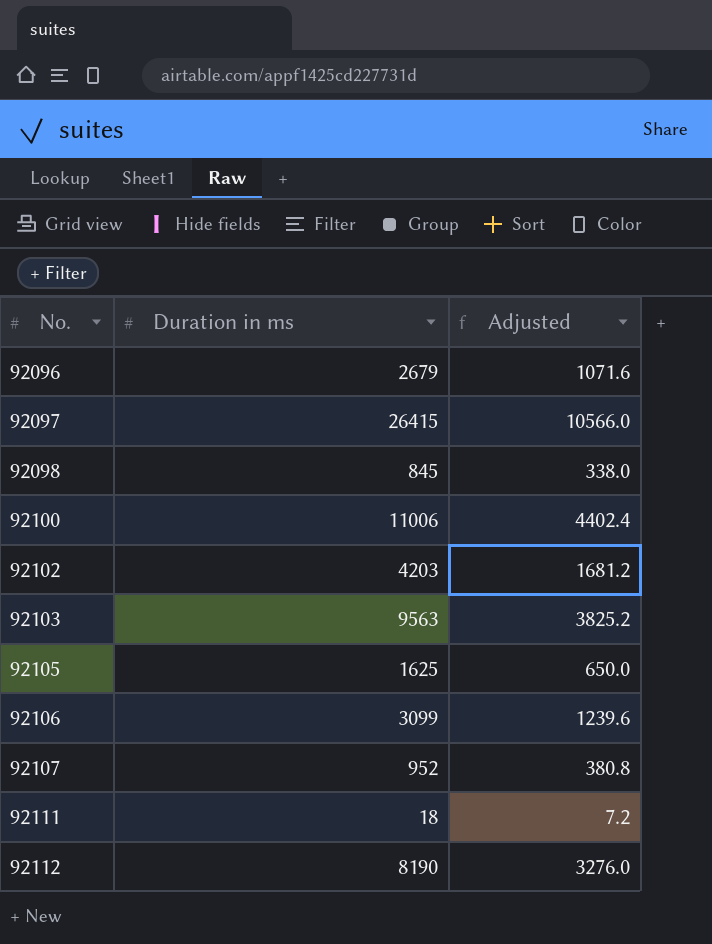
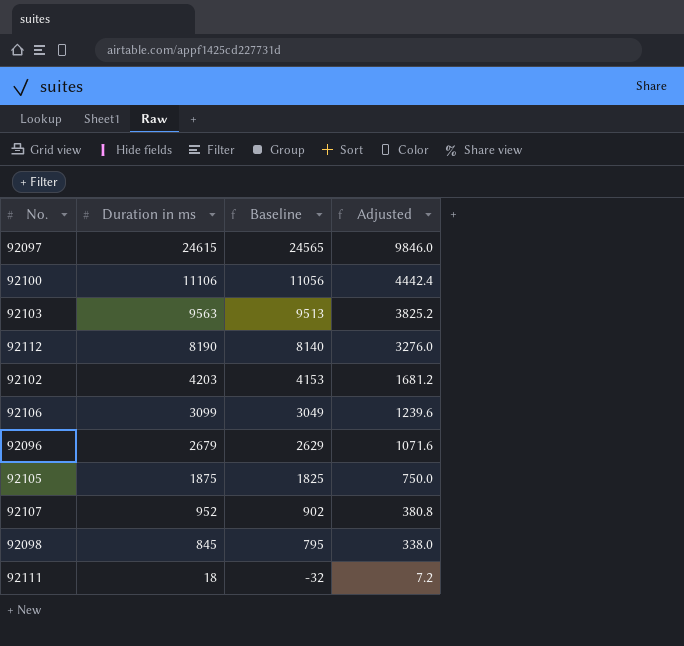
row order: No. ascending -> Duration in ms descending
column Baseline | formula: none -> [Duration in ms] - 50
92097 | Duration in ms: 26415 -> 24615
92097 | Adjusted: 10566.0 -> 9846.0
92100 | Duration in ms: 11006 -> 11106
92100 | Adjusted: 4402.4 -> 4442.4
92105 | Duration in ms: 1625 -> 1875
92105 | Adjusted: 650.0 -> 750.0

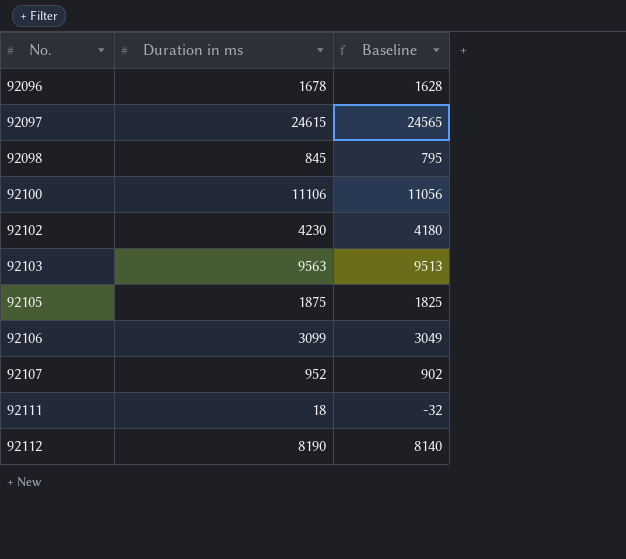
row order: Duration in ms descending -> No. ascending
column Adjusted | formula: [Duration in ms] * 0.4 -> none
92096 | Duration in ms: 2679 -> 1678
92096 | Baseline: 2629 -> 1628
92102 | Duration in ms: 4203 -> 4230
92102 | Baseline: 4153 -> 4180

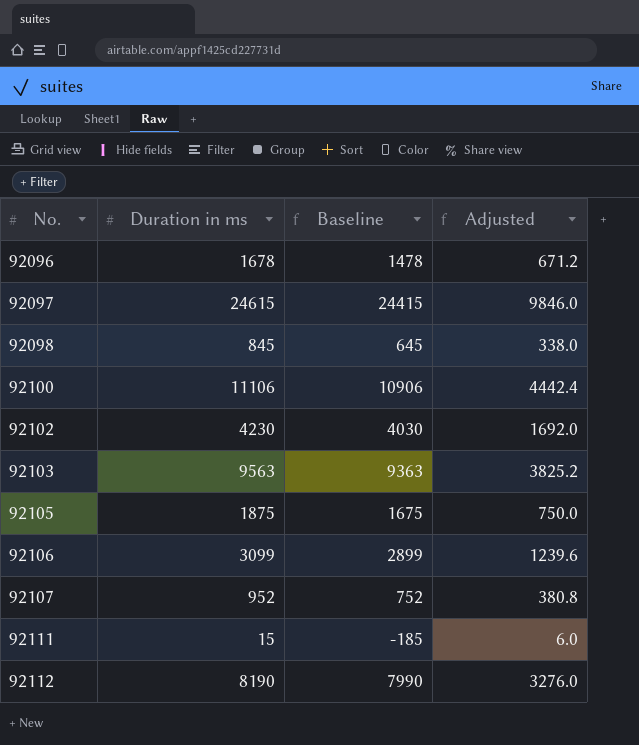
column Baseline | formula: [Duration in ms] - 50 -> [Duration in ms] - 200
column Adjusted | formula: none -> [Duration in ms] * 0.4
92111 | Duration in ms: 18 -> 15

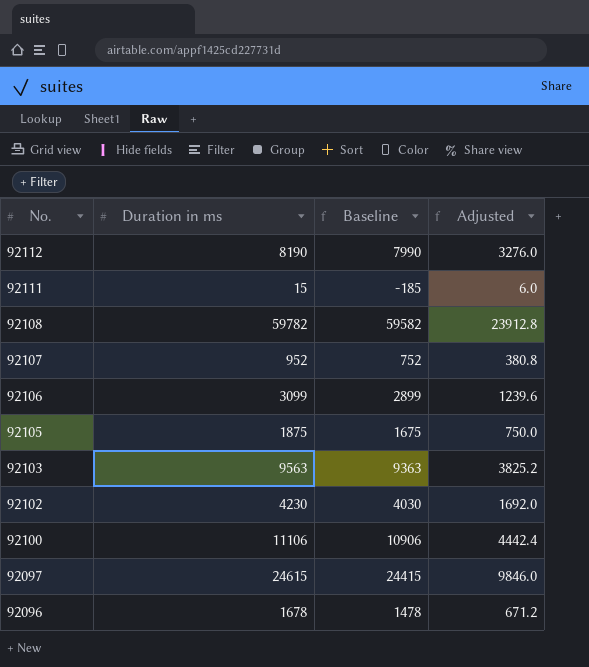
row order: No. ascending -> No. descending
row 92098: 845 | 645 | 338.0 -> none
row 92108: none -> 59782 | 59582 | 23912.8

